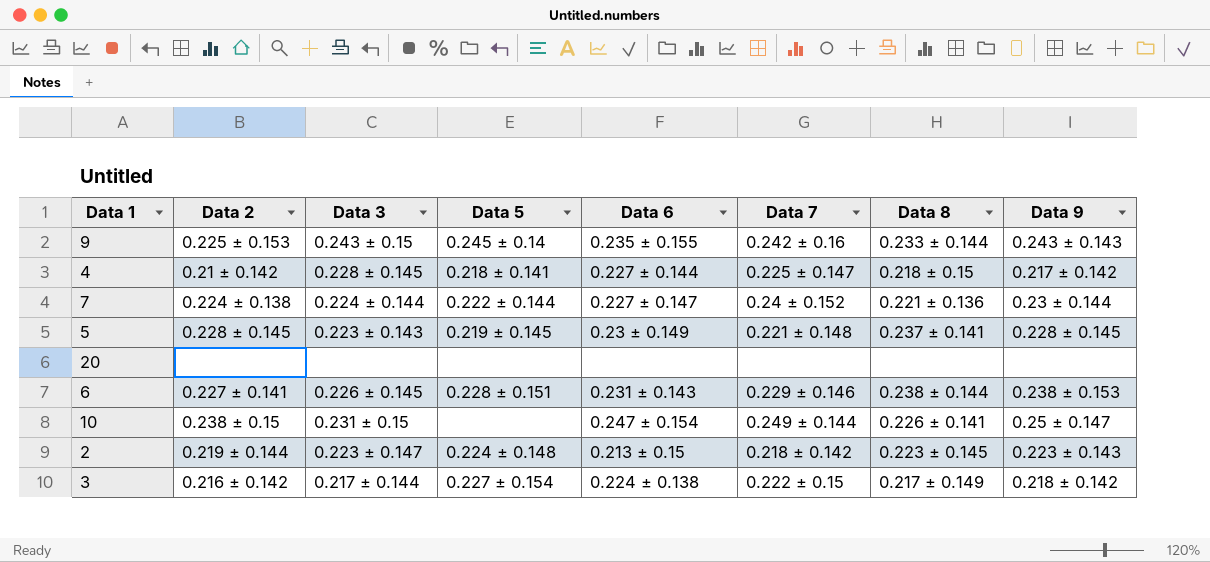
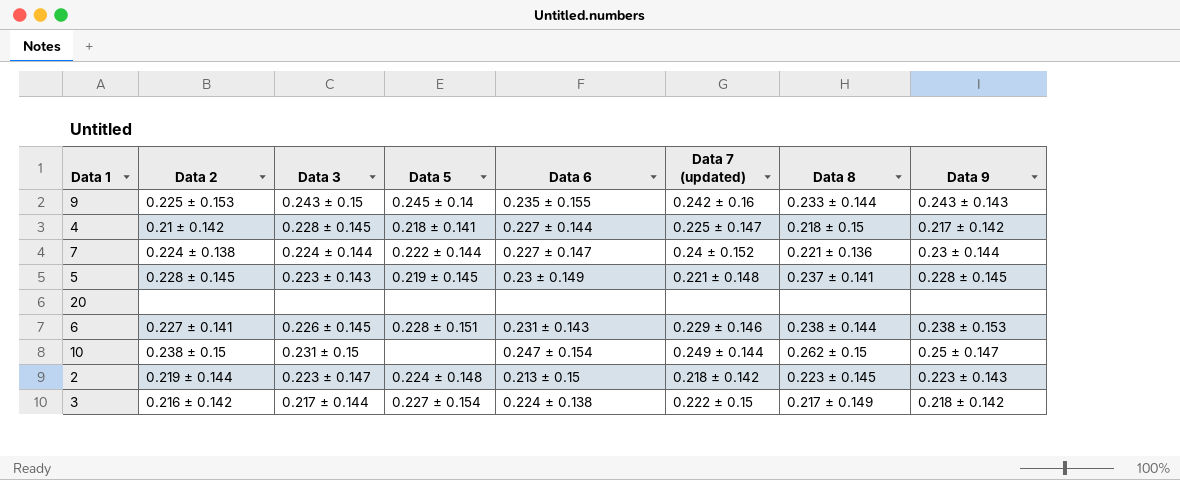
column name: Data 7 -> Data 7 (updated)
10 | Data 8: 0.226 ± 0.141 -> 0.262 ± 0.15

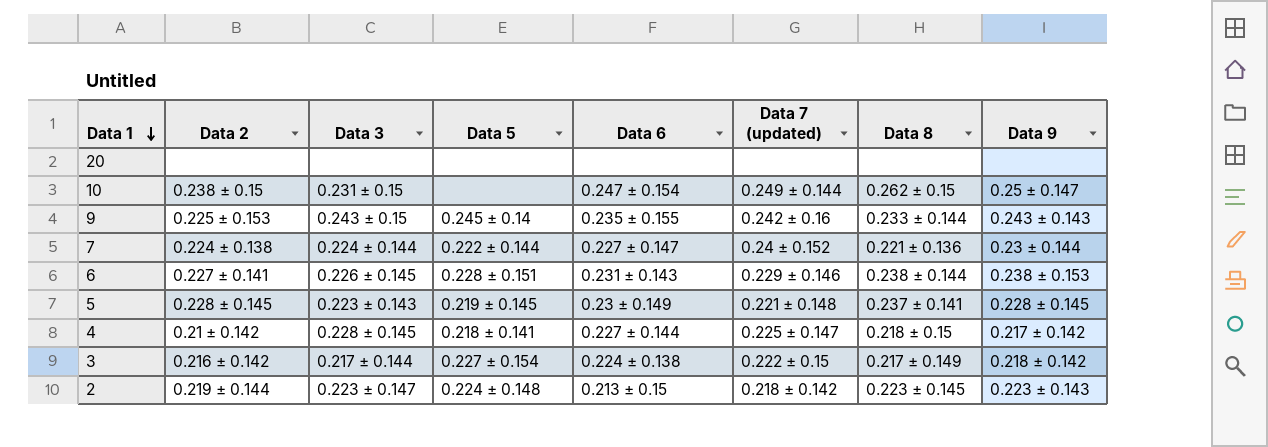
row order: none -> Data 1 descending

